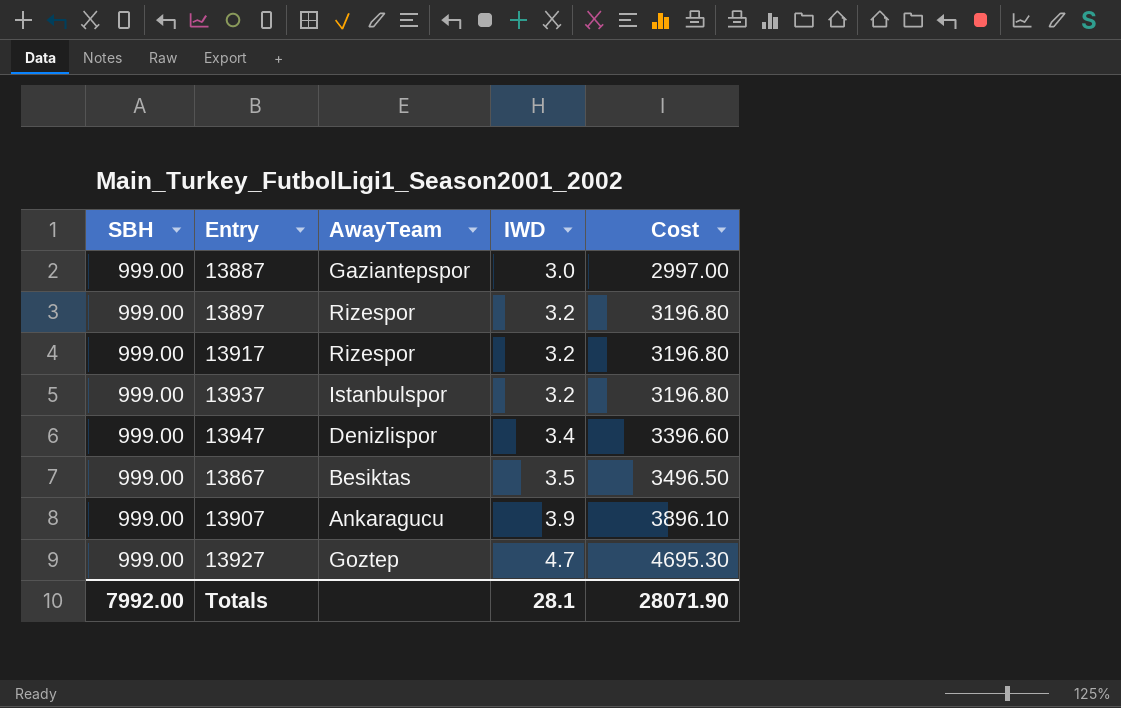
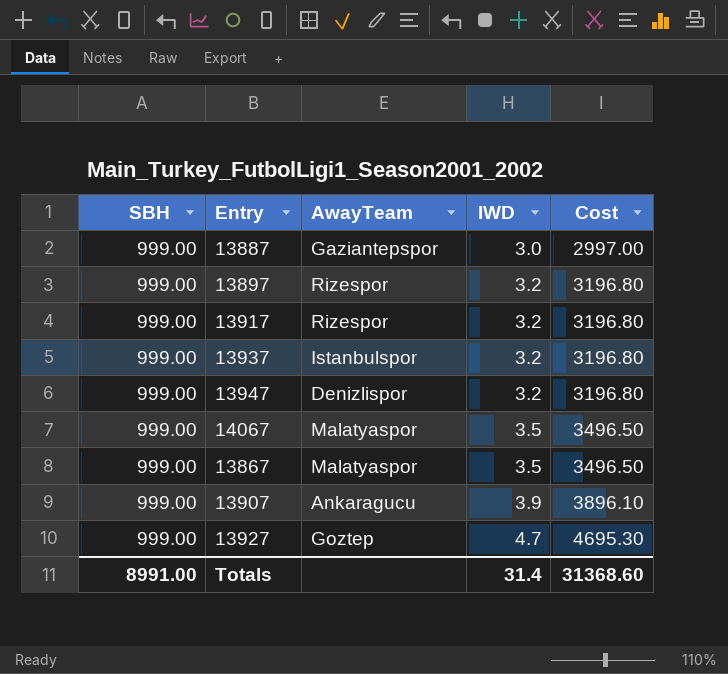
13947 | IWD: 3.4 -> 3.2
13947 | Cost: 3396.60 -> 3196.80
row 14067: none -> 999.00 | Malatyaspor | 3.5 | 3496.50
13867 | AwayTeam: Besiktas -> Malatyaspor
Totals | SBH: 7992.00 -> 8991.00
Totals | IWD: 28.1 -> 31.4
Totals | Cost: 28071.90 -> 31368.60

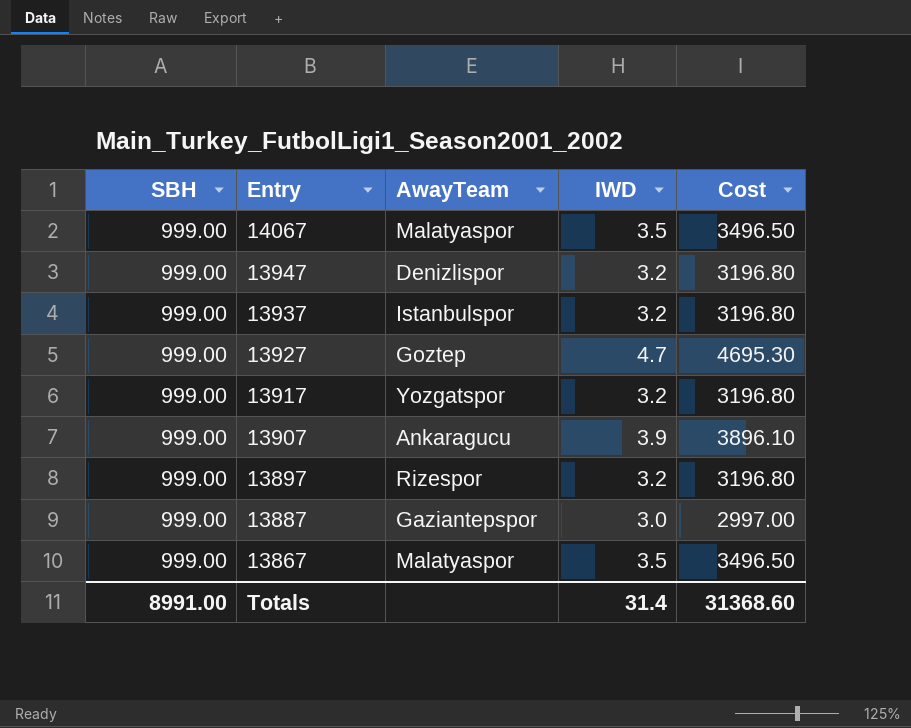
row order: IWD ascending -> Entry descending
13917 | AwayTeam: Rizespor -> Yozgatspor

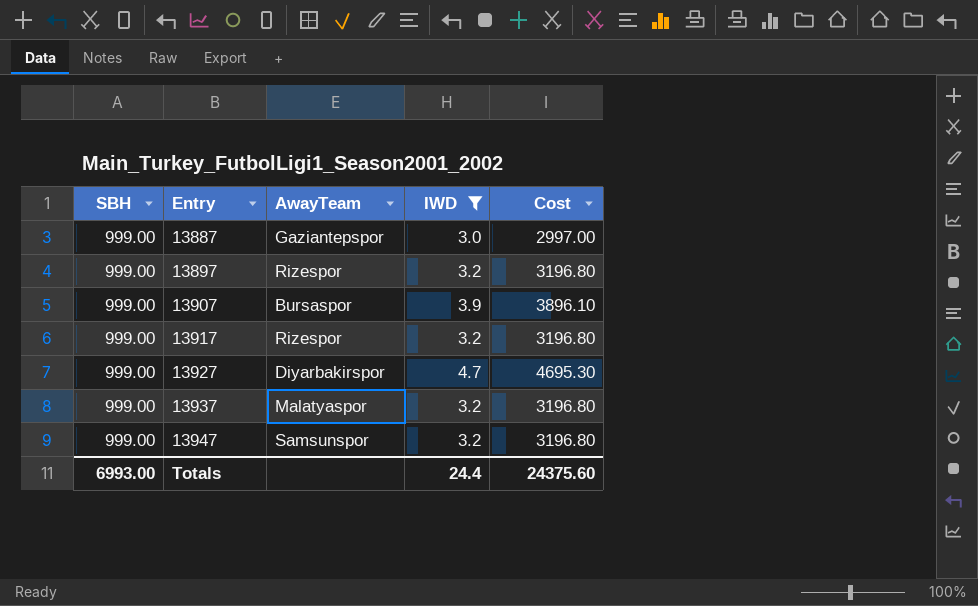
filter: none -> IWD != 3.5
row order: Entry descending -> Entry ascending
13907 | AwayTeam: Ankaragucu -> Bursaspor
13917 | AwayTeam: Yozgatspor -> Rizespor
13927 | AwayTeam: Goztep -> Diyarbakirspor
13937 | AwayTeam: Istanbulspor -> Malatyaspor
13947 | AwayTeam: Denizlispor -> Samsunspor
Totals | SBH: 8991.00 -> 6993.00
Totals | IWD: 31.4 -> 24.4
Totals | Cost: 31368.60 -> 24375.60

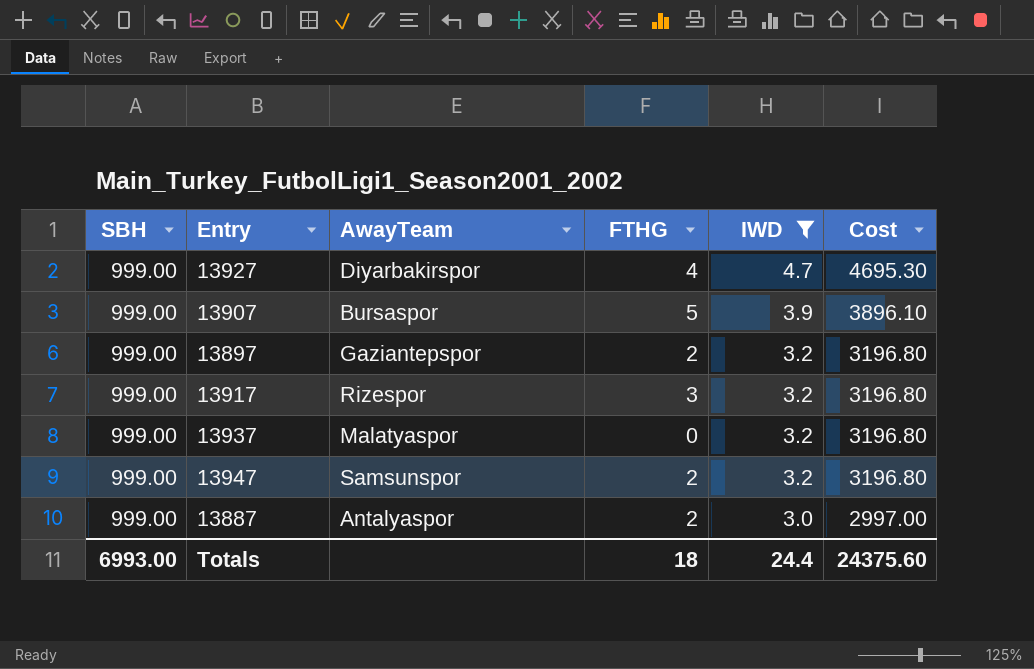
row order: Entry ascending -> IWD descending
column FTHG | position: none -> 4
13897 | AwayTeam: Rizespor -> Gaziantepspor
13887 | AwayTeam: Gaziantepspor -> Antalyaspor

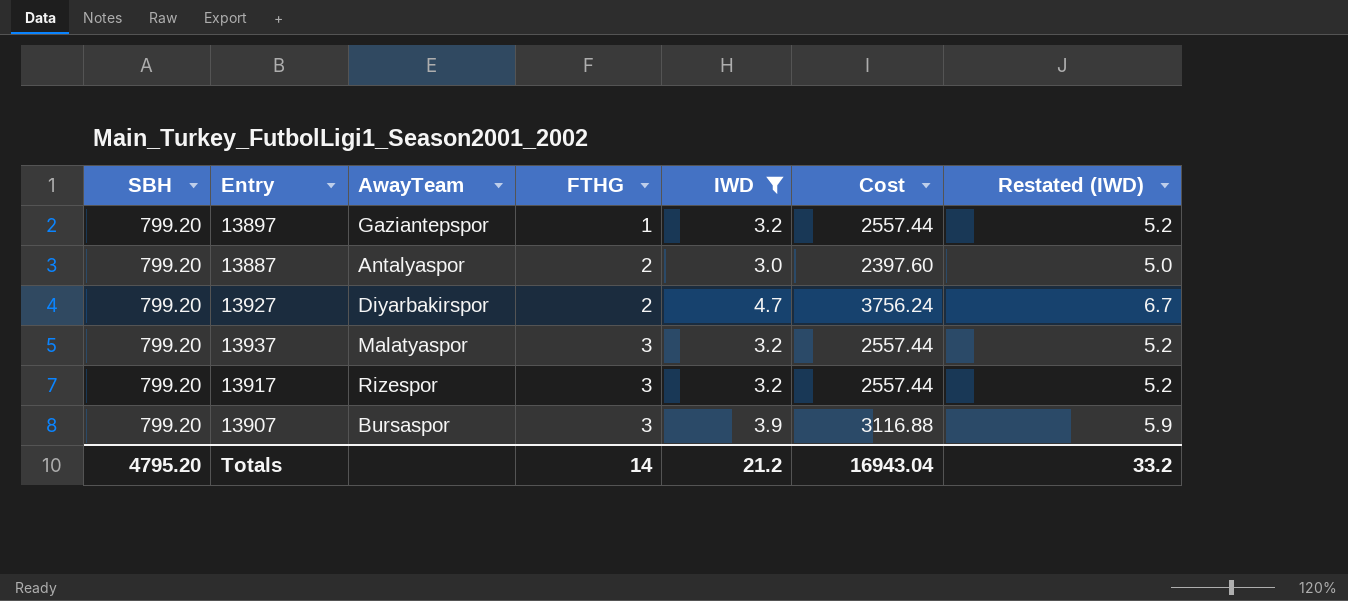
row order: IWD descending -> FTHG ascending
column Restated (IWD) | formula: none -> [IWD] + 2
row 13947: 999.00 | Samsunspor | 2 | 3.2 | 3196.80 -> none
13897 | SBH: 999.00 -> 799.20
13897 | FTHG: 2 -> 1
13897 | Cost: 3196.80 -> 2557.44
13887 | SBH: 999.00 -> 799.20
13887 | Cost: 2997.00 -> 2397.60
13927 | SBH: 999.00 -> 799.20
13927 | FTHG: 4 -> 2
13927 | Cost: 4695.30 -> 3756.24
13937 | SBH: 999.00 -> 799.20
13937 | FTHG: 0 -> 3
13937 | Cost: 3196.80 -> 2557.44
13917 | SBH: 999.00 -> 799.20
13917 | Cost: 3196.80 -> 2557.44
13907 | SBH: 999.00 -> 799.20
13907 | FTHG: 5 -> 3
13907 | Cost: 3896.10 -> 3116.88
Totals | SBH: 6993.00 -> 4795.20
Totals | FTHG: 18 -> 14
Totals | IWD: 24.4 -> 21.2
Totals | Cost: 24375.60 -> 16943.04

